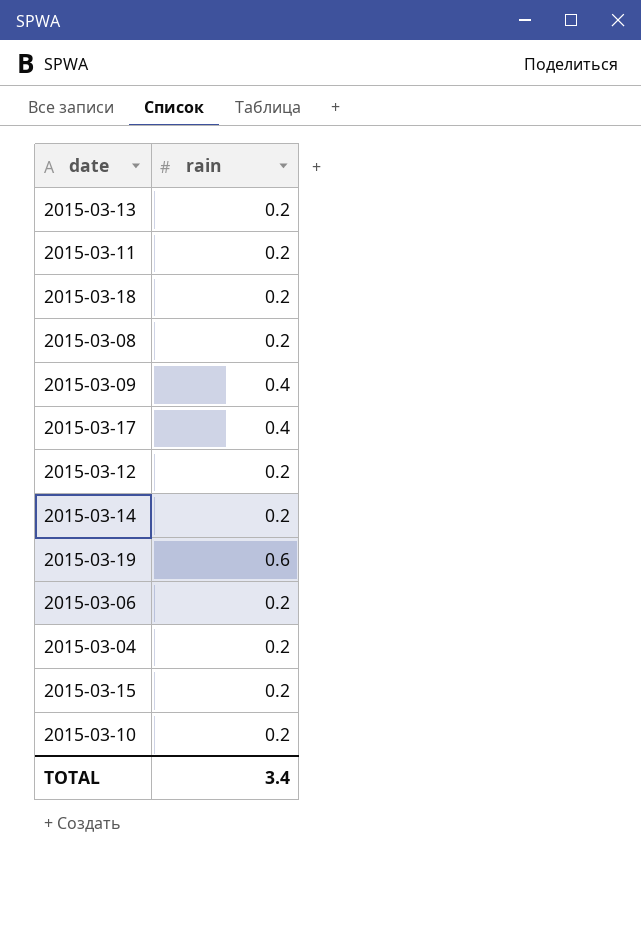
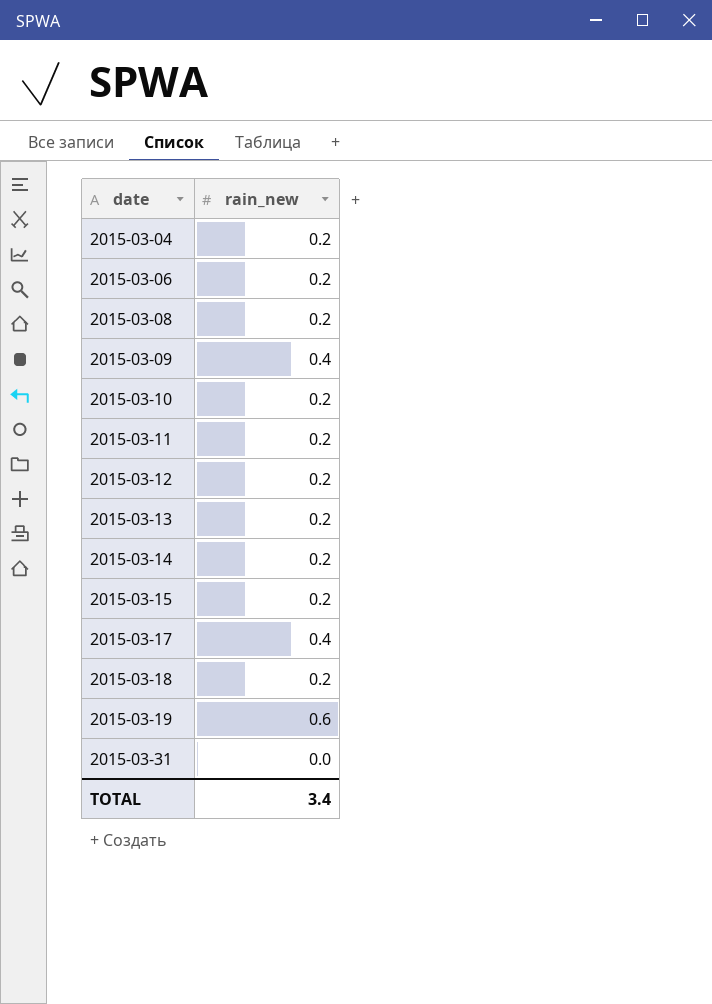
row order: none -> date ascending
column name: rain -> rain_new
row 2015-03-31: none -> 0.0

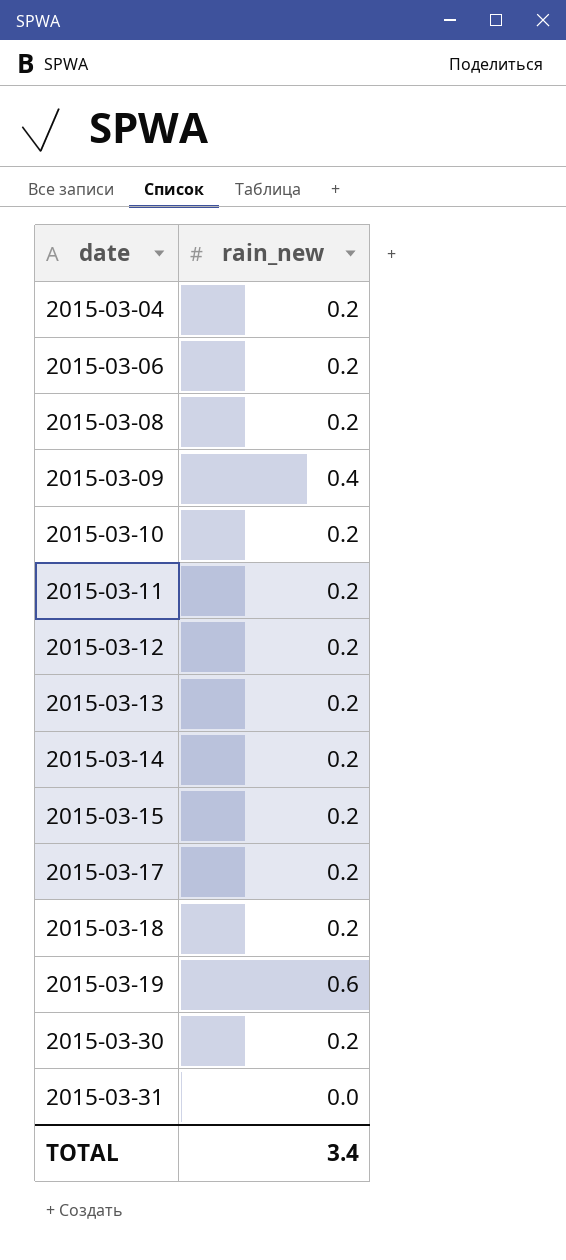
2015-03-17 | rain_new: 0.4 -> 0.2
row 2015-03-30: none -> 0.2

